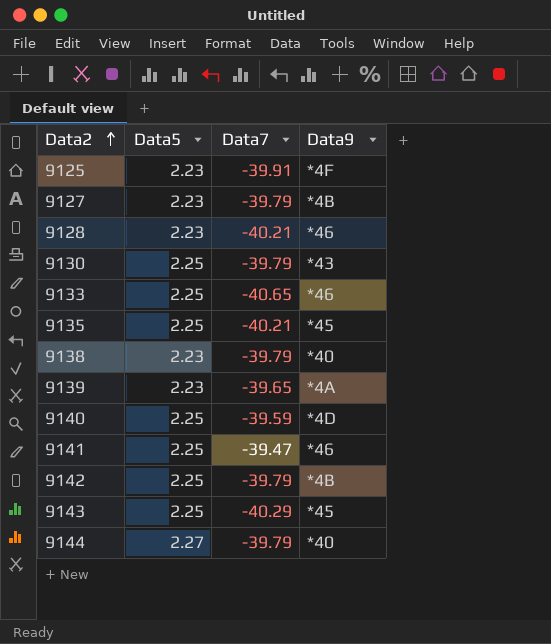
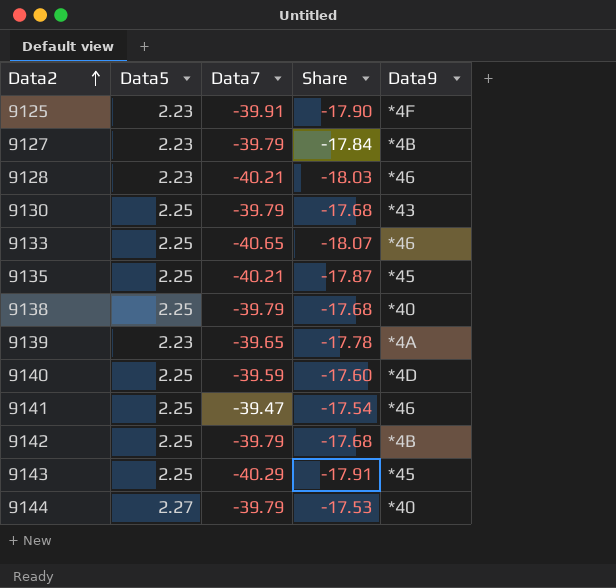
column Share | formula: none -> [Data7] / [Data5]
9138 | Data5: 2.23 -> 2.25

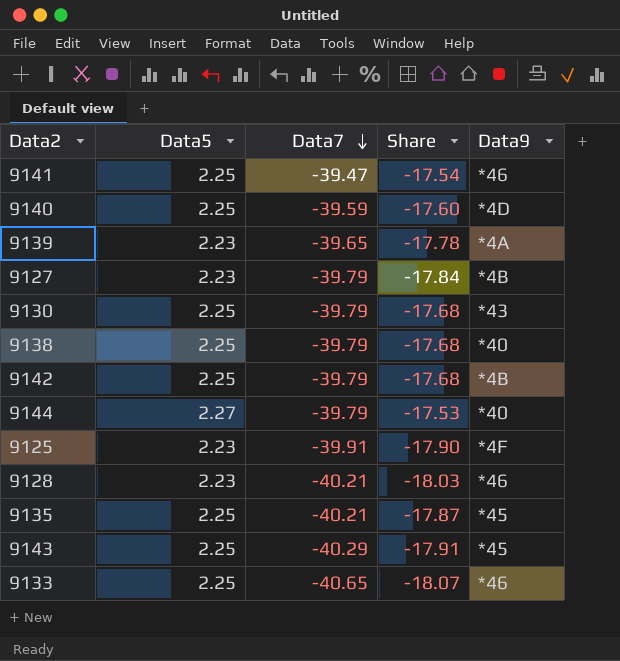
row order: Data2 ascending -> Data7 descending

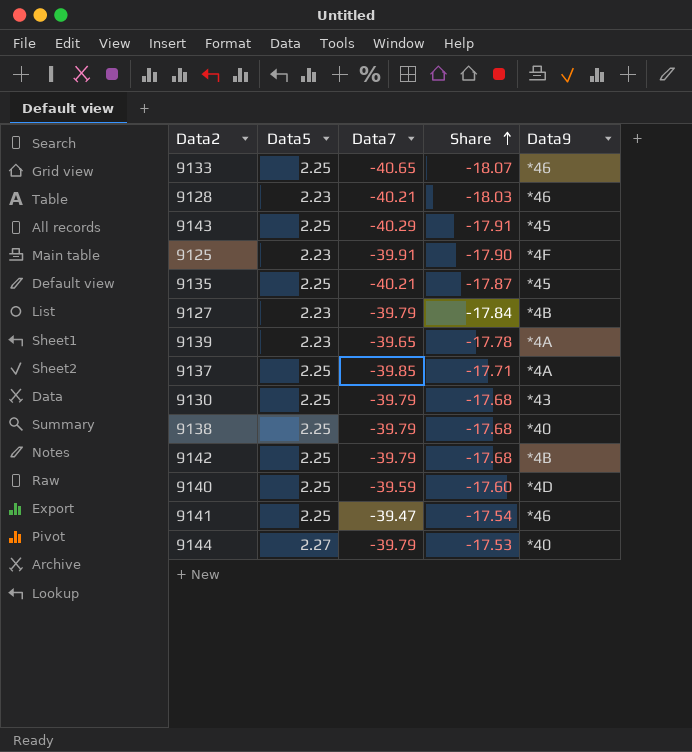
row order: Data7 descending -> Share ascending
row 9137: none -> 2.25 | -39.85 | -17.71 | *4A

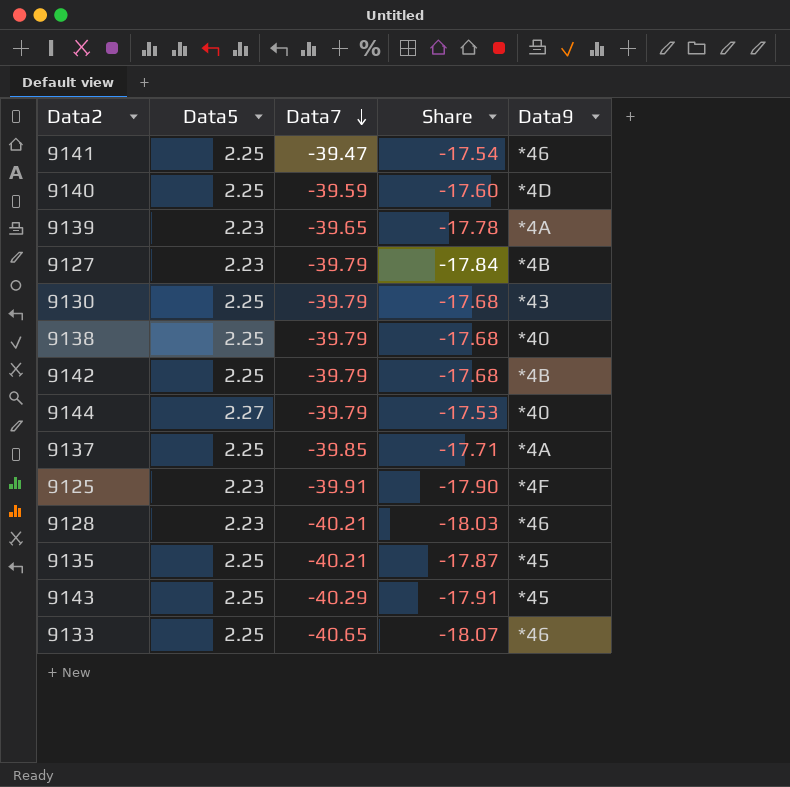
row order: Share ascending -> Data7 descending

